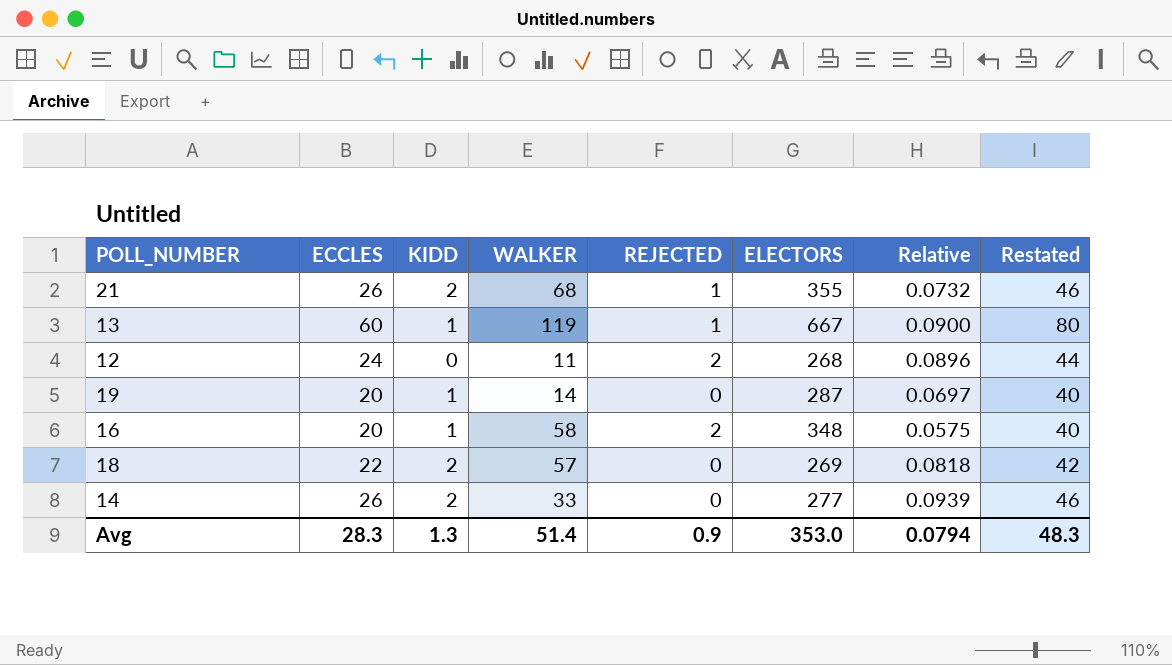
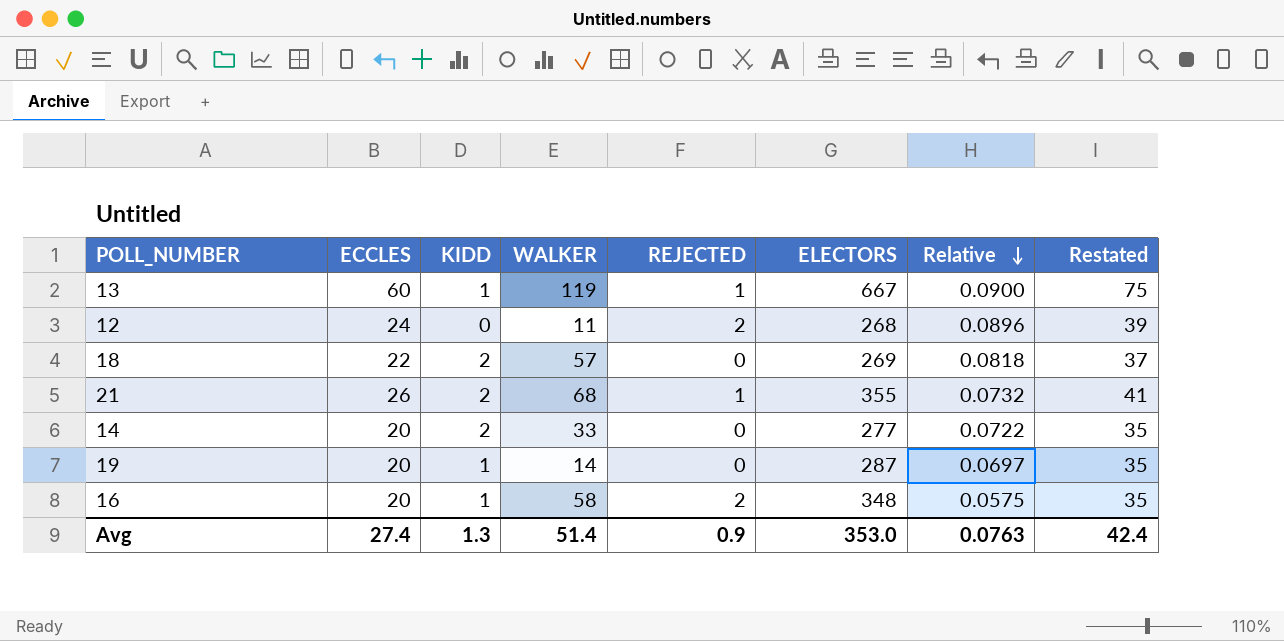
row order: none -> Relative descending
column Restated | formula: [ECCLES] + 20 -> [ECCLES] + 15
14 | ECCLES: 26 -> 20
14 | Relative: 0.0939 -> 0.0722
Avg | ECCLES: 28.3 -> 27.4
Avg | Relative: 0.0794 -> 0.0763
Avg | Restated: 48.3 -> 42.4

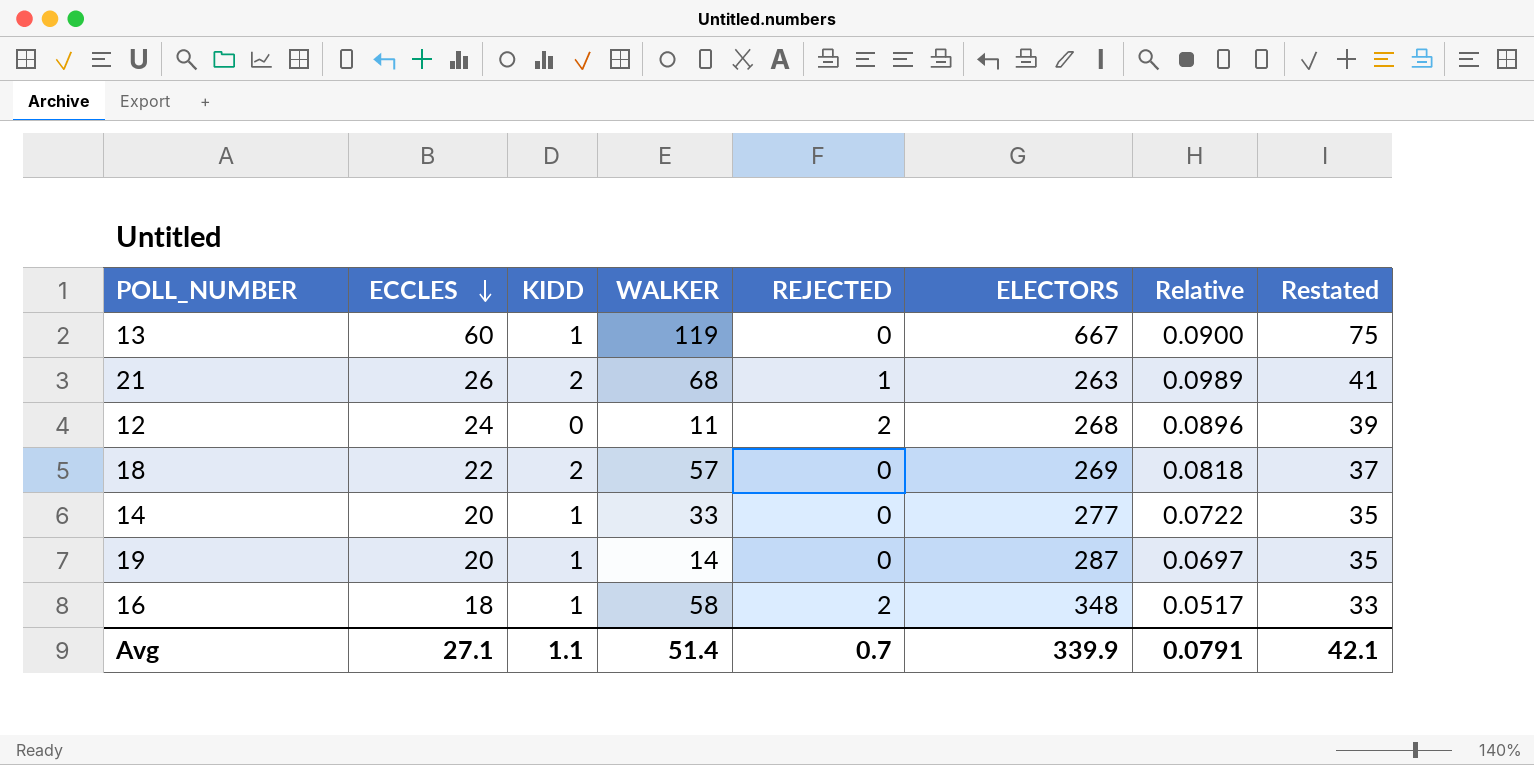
row order: Relative descending -> ECCLES descending
13 | REJECTED: 1 -> 0
21 | ELECTORS: 355 -> 263
21 | Relative: 0.0732 -> 0.0989
14 | KIDD: 2 -> 1
16 | ECCLES: 20 -> 18
16 | Relative: 0.0575 -> 0.0517
16 | Restated: 35 -> 33
Avg | ECCLES: 27.4 -> 27.1
Avg | KIDD: 1.3 -> 1.1
Avg | REJECTED: 0.9 -> 0.7
Avg | ELECTORS: 353.0 -> 339.9
Avg | Relative: 0.0763 -> 0.0791
Avg | Restated: 42.4 -> 42.1

